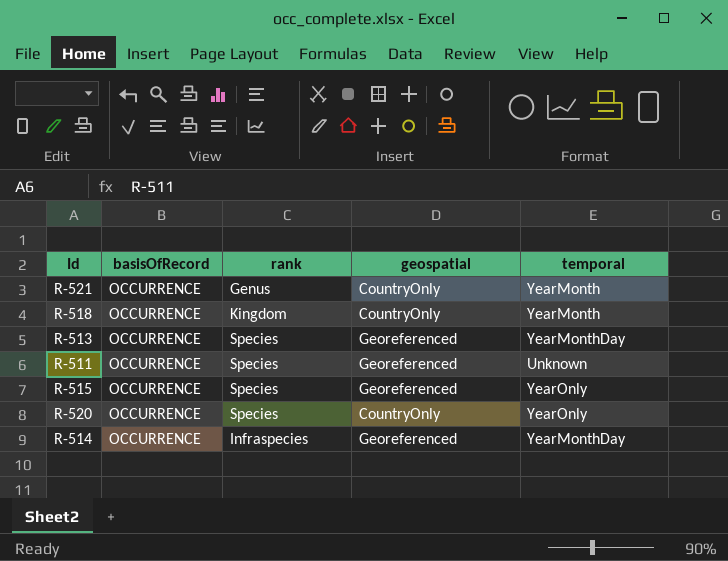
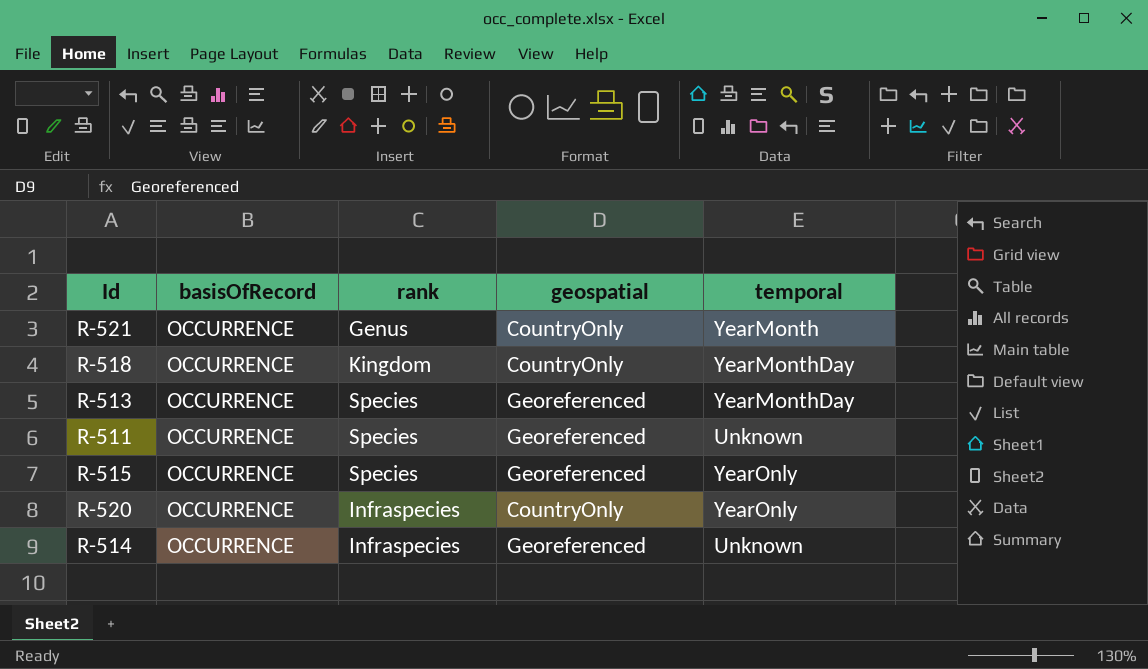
R-518 | temporal: YearMonth -> YearMonthDay
R-520 | rank: Species -> Infraspecies
R-514 | temporal: YearMonthDay -> Unknown

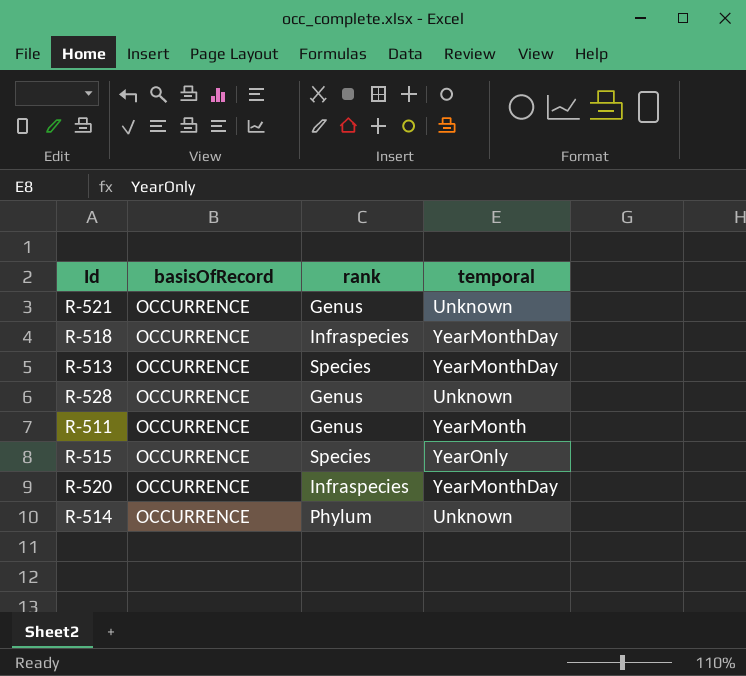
column geospatial | position: 4 -> none
R-521 | temporal: YearMonth -> Unknown
R-518 | rank: Kingdom -> Infraspecies
row R-528: none -> OCCURRENCE | Genus | Unknown
R-511 | rank: Species -> Genus
R-511 | temporal: Unknown -> YearMonth
R-520 | temporal: YearOnly -> YearMonthDay
R-514 | rank: Infraspecies -> Phylum

